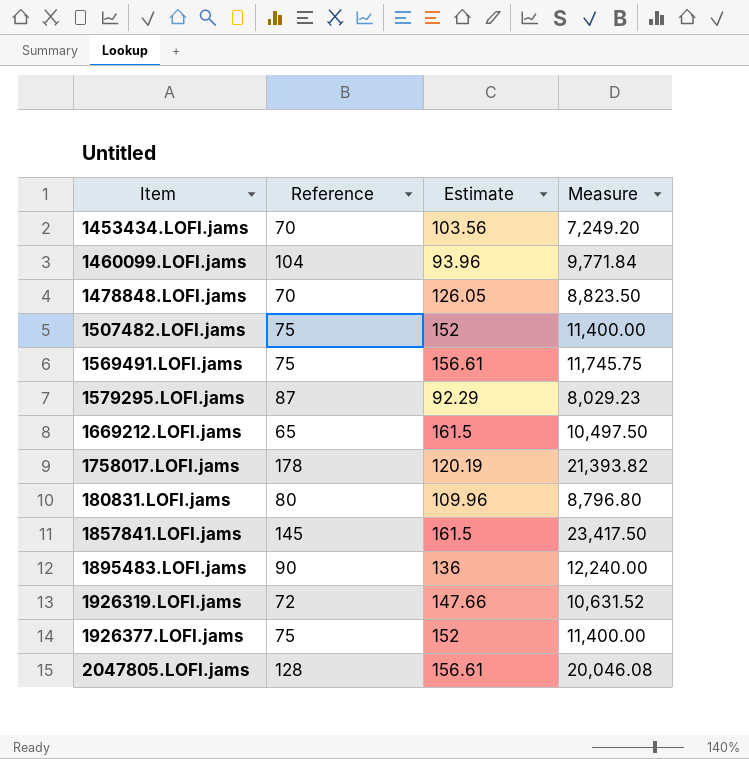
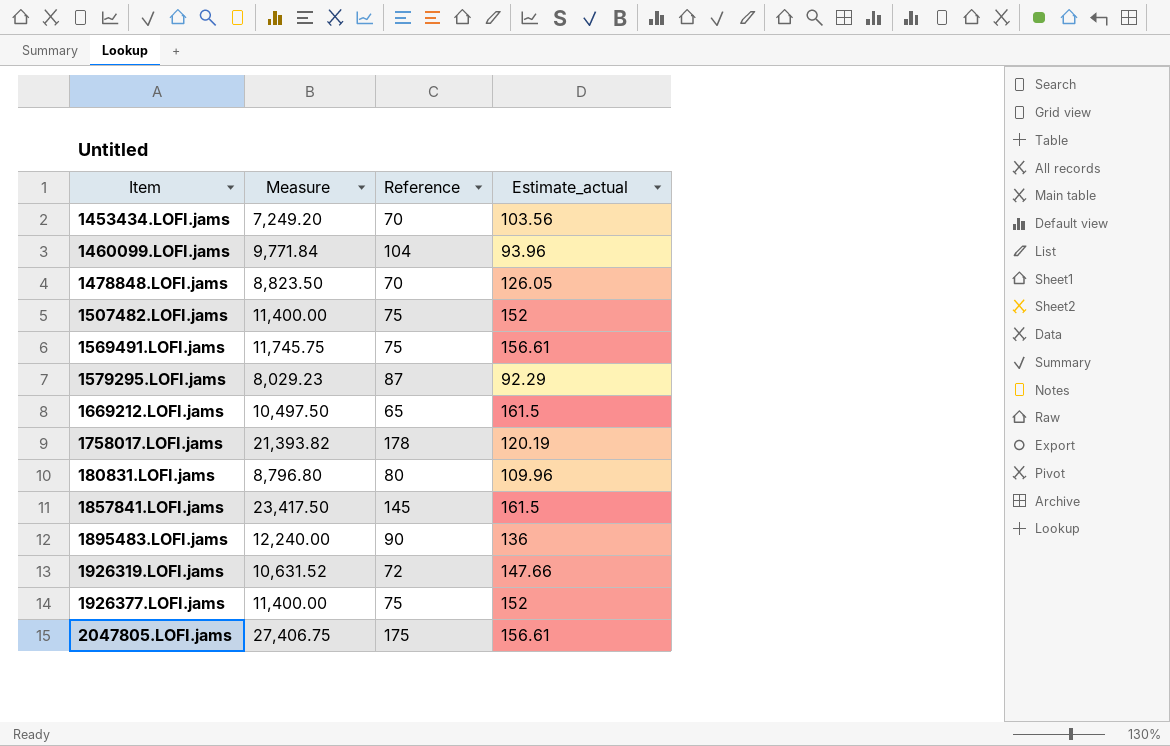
column Measure | position: 4 -> 2
column name: Estimate -> Estimate_actual
2047805.LOFI.jams | Measure: 20,046.08 -> 27,406.75
2047805.LOFI.jams | Reference: 128 -> 175

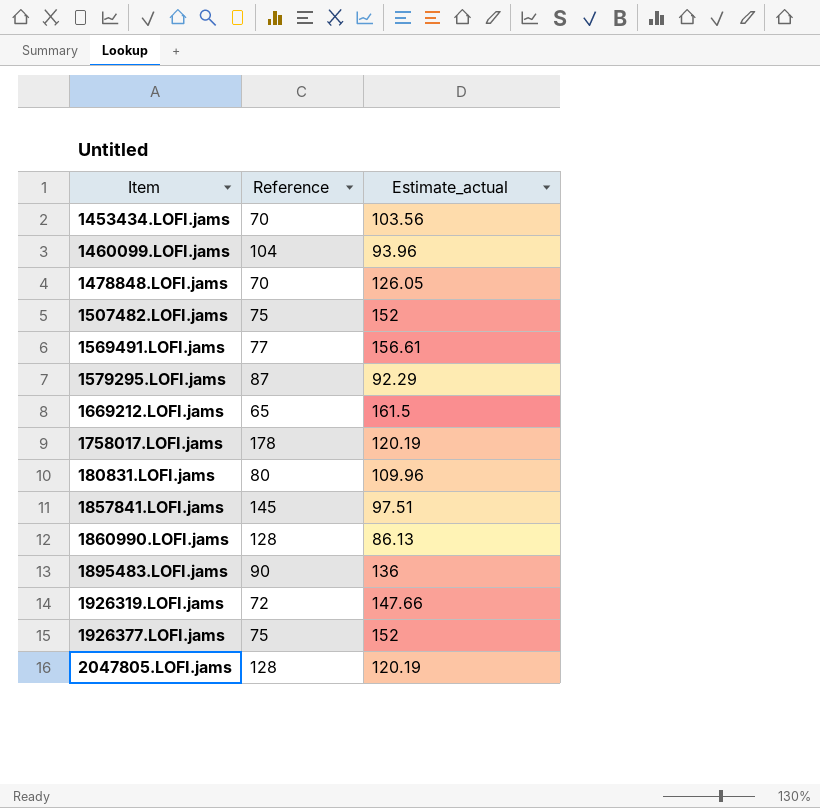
column Measure | formula: [Reference] * [Estimate_actual] -> none
1569491.LOFI.jams | Reference: 75 -> 77
1857841.LOFI.jams | Estimate_actual: 161.5 -> 97.51
row 1860990.LOFI.jams: none -> 128 | 86.13
2047805.LOFI.jams | Reference: 175 -> 128
2047805.LOFI.jams | Estimate_actual: 156.61 -> 120.19

